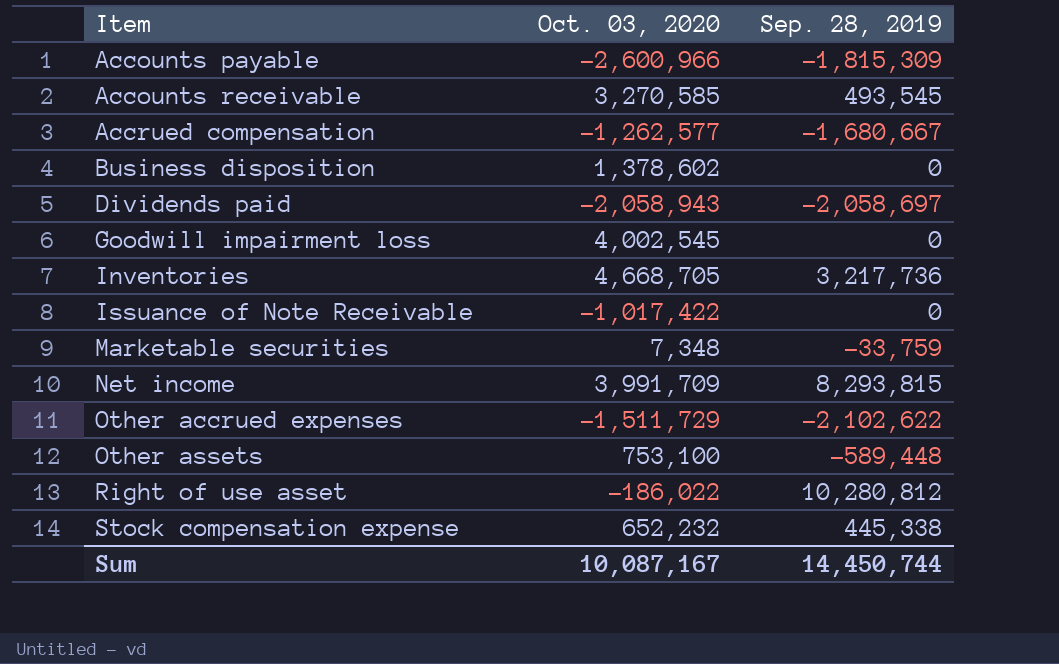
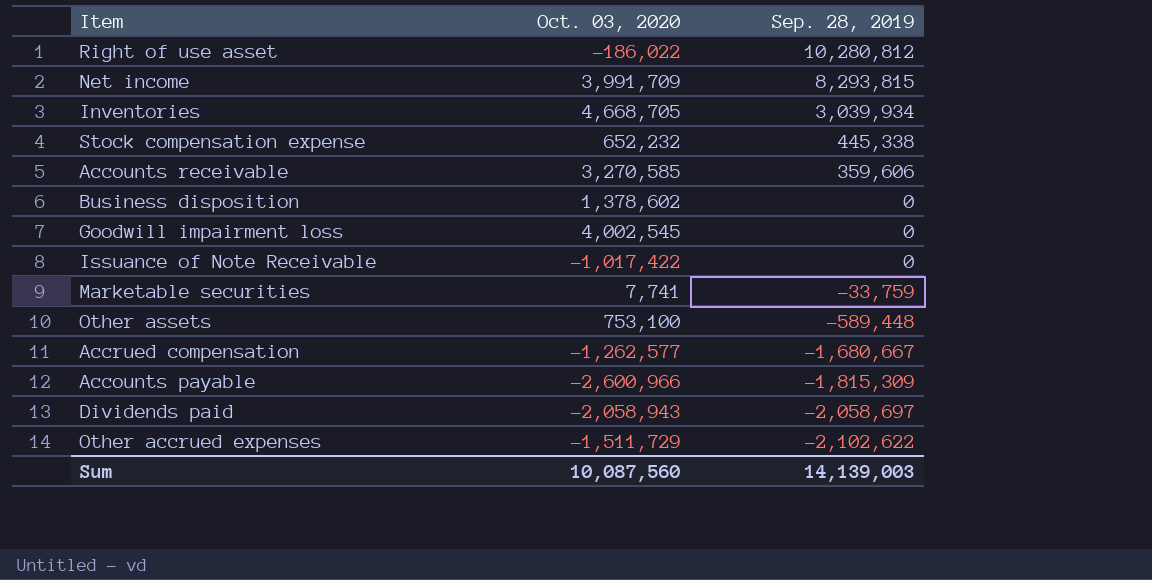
row order: Item ascending -> Sep. 28, 2019 descending
Inventories | Sep. 28, 2019: 3,217,736 -> 3,039,934
Accounts receivable | Sep. 28, 2019: 493,545 -> 359,606
Marketable securities | Oct. 03, 2020: 7,348 -> 7,741
Sum | Oct. 03, 2020: 10,087,167 -> 10,087,560
Sum | Sep. 28, 2019: 14,450,744 -> 14,139,003

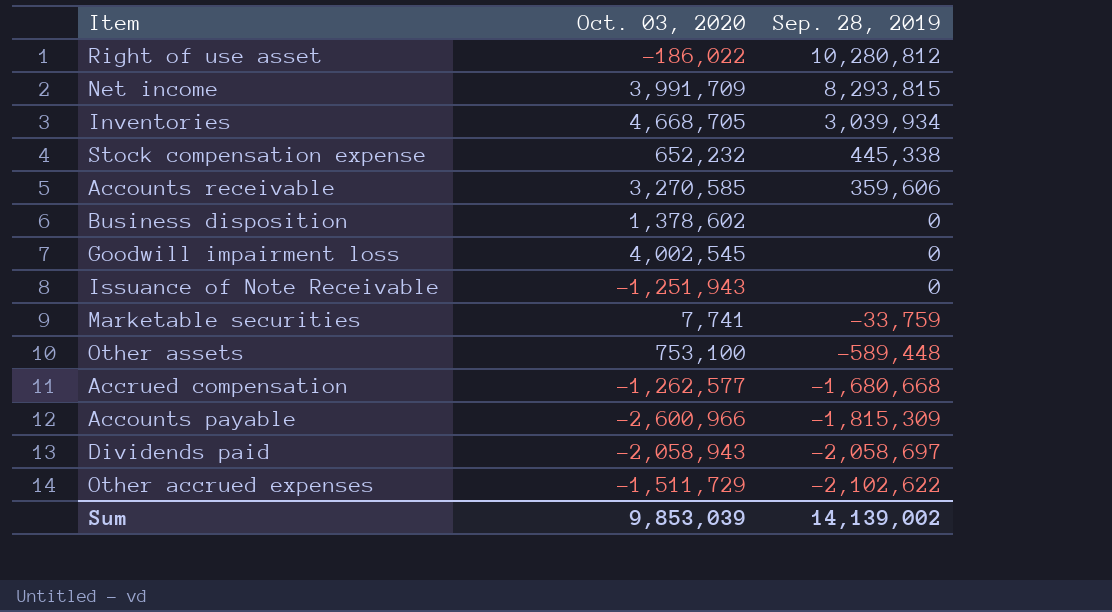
Issuance of Note Receivable | Oct. 03, 2020: -1,017,422 -> -1,251,943
Accrued compensation | Sep. 28, 2019: -1,680,667 -> -1,680,668
Sum | Oct. 03, 2020: 10,087,560 -> 9,853,039
Sum | Sep. 28, 2019: 14,139,003 -> 14,139,002

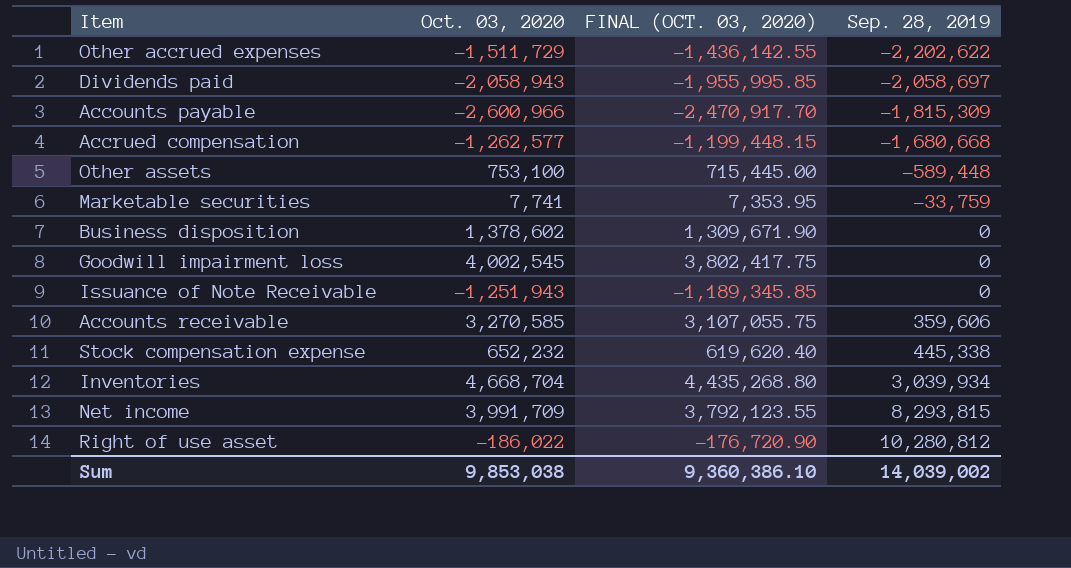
row order: Sep. 28, 2019 descending -> Sep. 28, 2019 ascending
column FINAL (OCT. 03, 2020) | formula: none -> [Oct. 03, 2020] * 0.95
Other accrued expenses | Sep. 28, 2019: -2,102,622 -> -2,202,622
Inventories | Oct. 03, 2020: 4,668,705 -> 4,668,704
Sum | Oct. 03, 2020: 9,853,039 -> 9,853,038
Sum | Sep. 28, 2019: 14,139,002 -> 14,039,002

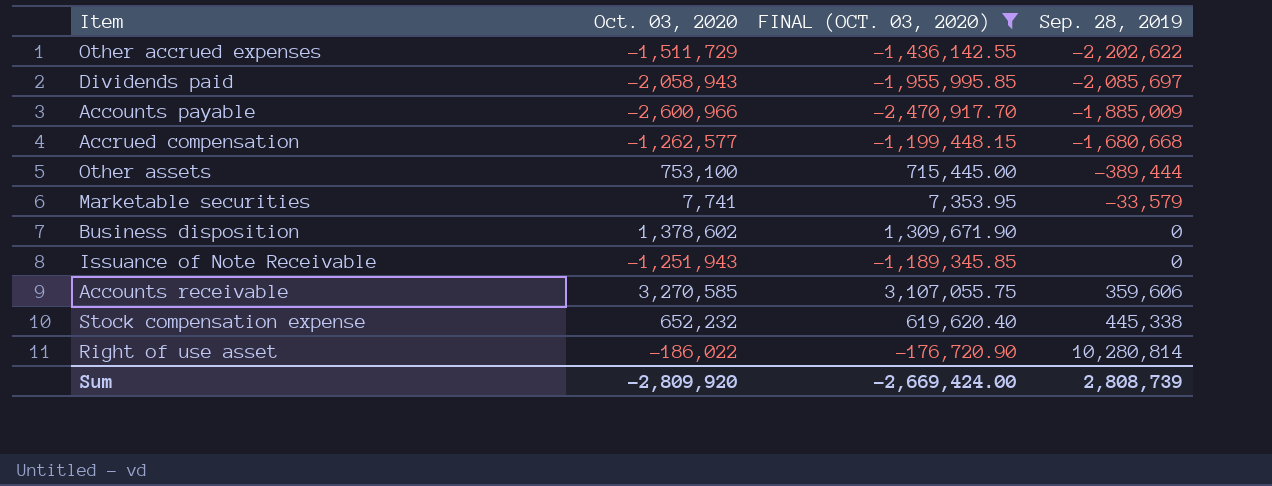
filter: none -> FINAL (OCT. 03, 2020) <= 3,107,055.75
Dividends paid | Sep. 28, 2019: -2,058,697 -> -2,085,697
Accounts payable | Sep. 28, 2019: -1,815,309 -> -1,885,009
Other assets | Sep. 28, 2019: -589,448 -> -389,444
Marketable securities | Sep. 28, 2019: -33,759 -> -33,579
Right of use asset | Sep. 28, 2019: 10,280,812 -> 10,280,814
Sum | Oct. 03, 2020: 9,853,038 -> -2,809,920
Sum | FINAL (OCT. 03, 2020): 9,360,386.10 -> -2,669,424.00
Sum | Sep. 28, 2019: 14,039,002 -> 2,808,739

